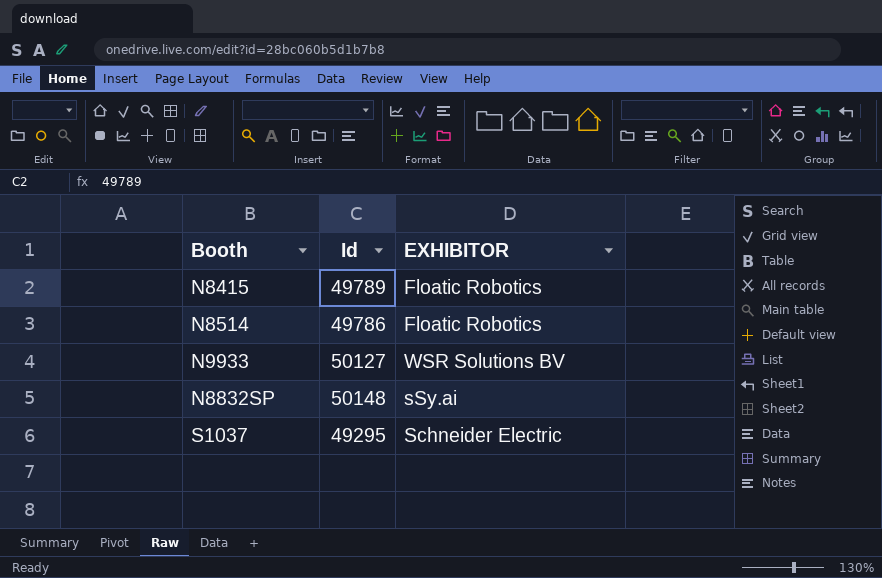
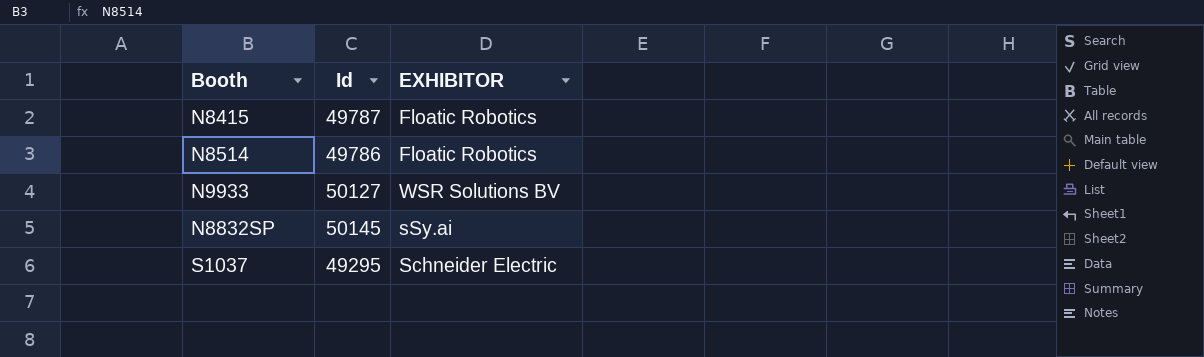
N8415 | Id: 49789 -> 49787
N8832SP | Id: 50148 -> 50145

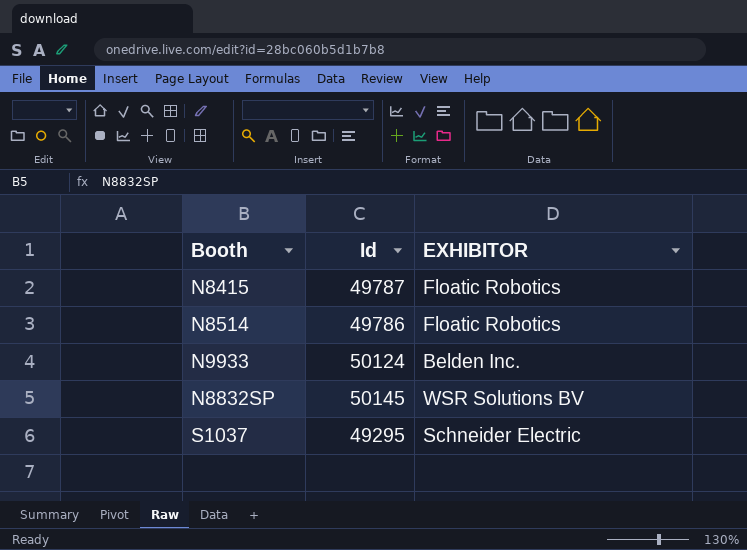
N9933 | Id: 50127 -> 50124
N9933 | EXHIBITOR: WSR Solutions BV -> Belden Inc.
N8832SP | EXHIBITOR: sSy.ai -> WSR Solutions BV

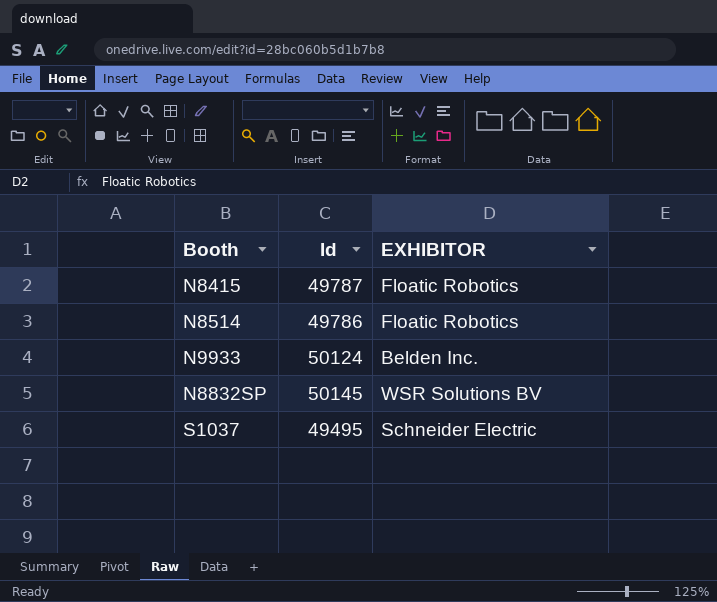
S1037 | Id: 49295 -> 49495

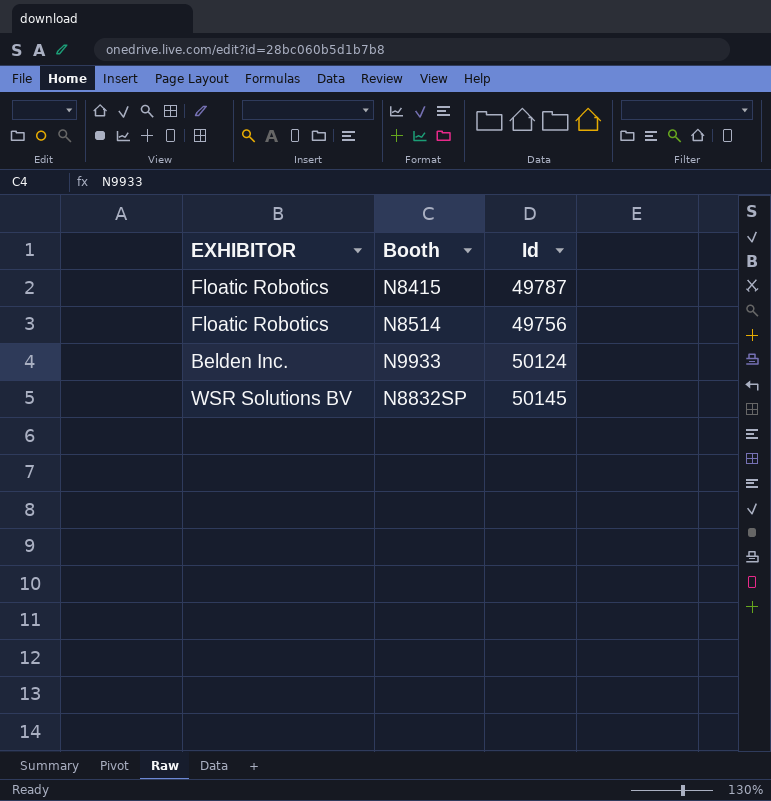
column EXHIBITOR | position: 3 -> 1
row S1037: 49495 | Schneider Electric -> none
N8514 | Id: 49786 -> 49756

